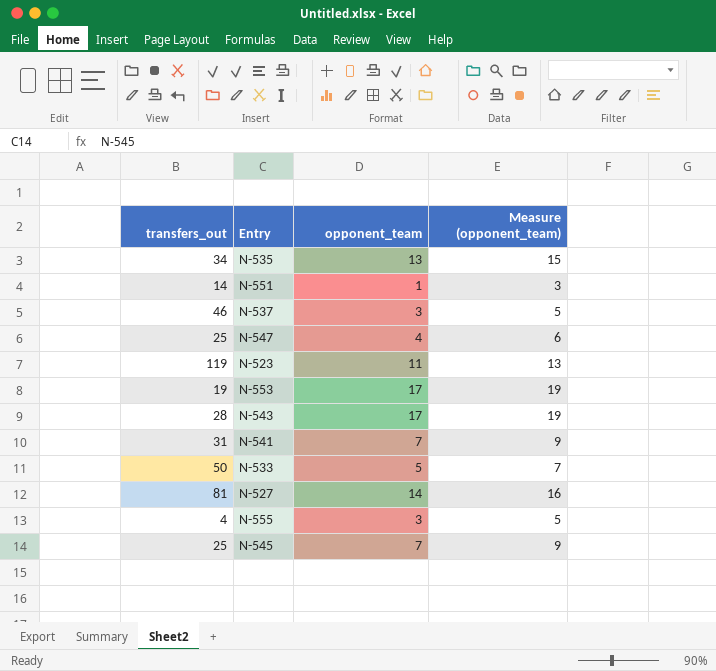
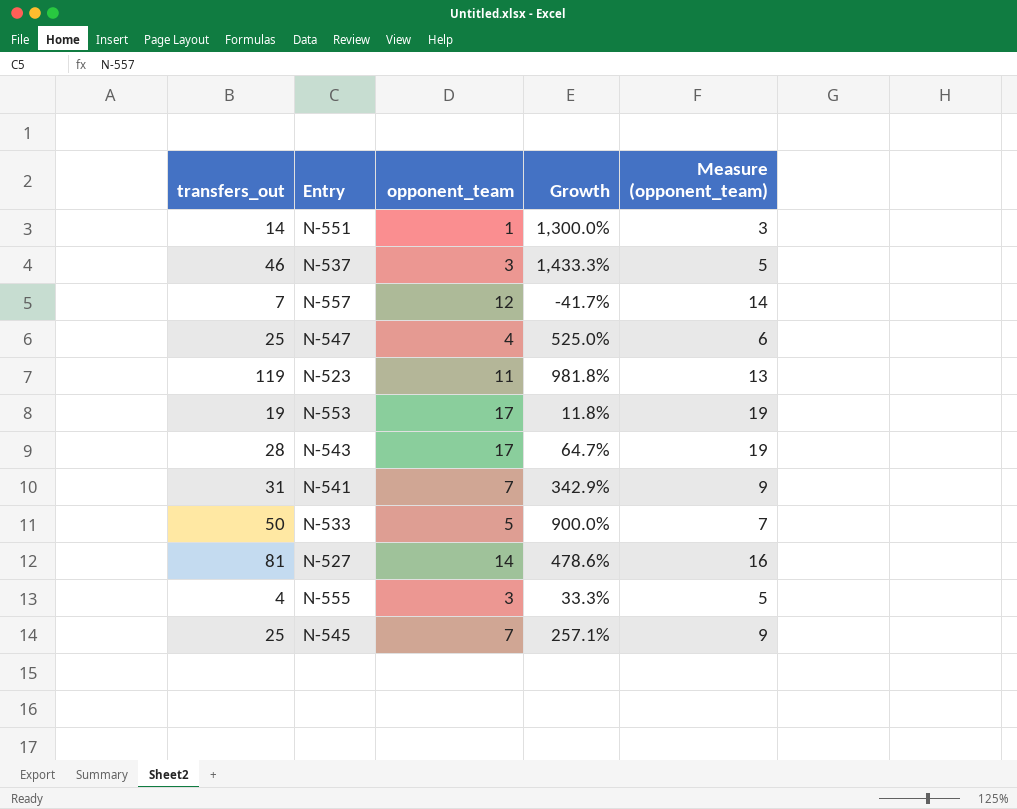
column Growth | formula: none -> ([transfers_out] - [opponent_team]) / [opponent_team]
row N-535: 34 | 13 | 15 -> none
row N-557: none -> 7 | 12 | -41.7% | 14

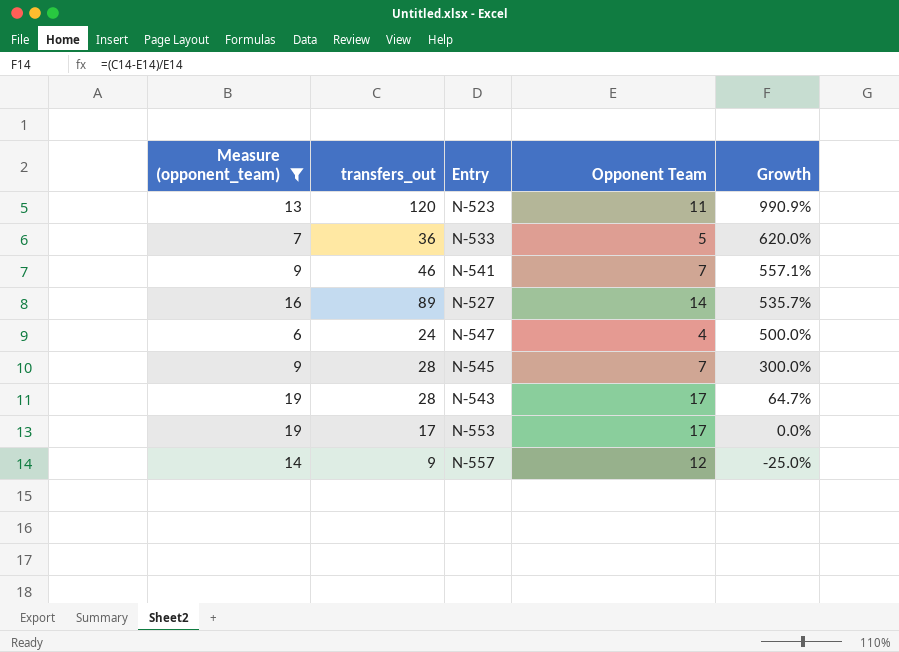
filter: none -> Measure (opponent_team) >= 6
row order: none -> Growth descending
column Measure (opponent_team) | position: 5 -> 1
column name: opponent_team -> Opponent Team
N-523 | transfers_out: 119 -> 120
N-523 | Growth: 981.8% -> 990.9%
N-533 | transfers_out: 50 -> 36
N-533 | Growth: 900.0% -> 620.0%
N-541 | transfers_out: 31 -> 46
N-541 | Growth: 342.9% -> 557.1%
N-527 | transfers_out: 81 -> 89
N-527 | Growth: 478.6% -> 535.7%
N-547 | transfers_out: 25 -> 24
N-547 | Growth: 525.0% -> 500.0%
N-545 | transfers_out: 25 -> 28
N-545 | Growth: 257.1% -> 300.0%
N-553 | transfers_out: 19 -> 17
N-553 | Growth: 11.8% -> 0.0%
N-557 | transfers_out: 7 -> 9
N-557 | Growth: -41.7% -> -25.0%

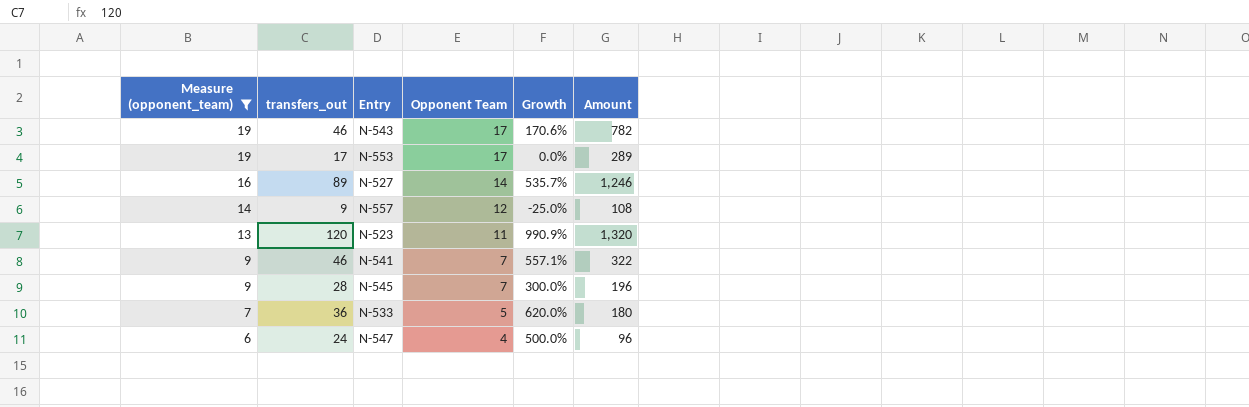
row order: Growth descending -> Measure (opponent_team) descending
column Amount | formula: none -> [transfers_out] * [Opponent Team]
N-543 | transfers_out: 28 -> 46
N-543 | Growth: 64.7% -> 170.6%

